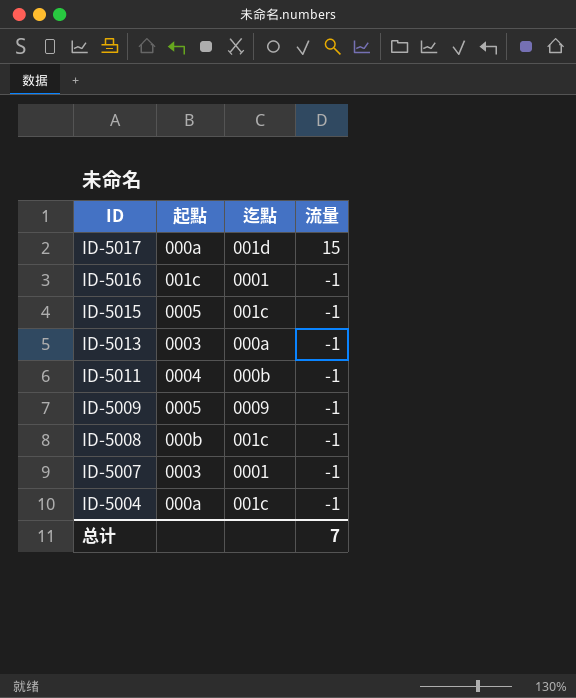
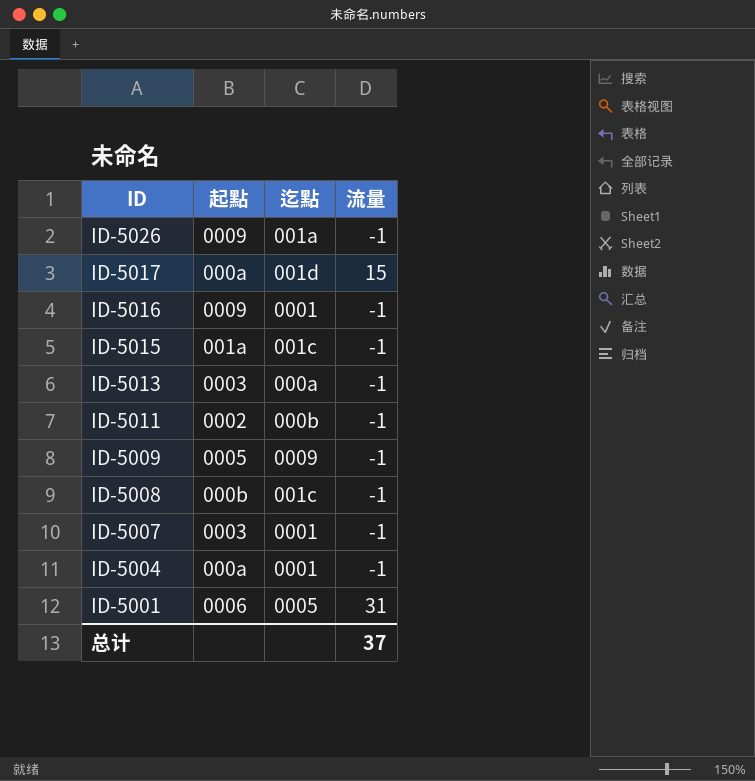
row ID-5026: none -> 0009 | 001a | -1
ID-5016 | 起點: 001c -> 0009
ID-5015 | 起點: 0005 -> 001a
ID-5011 | 起點: 0004 -> 0002
ID-5004 | 迄點: 001c -> 0001
row ID-5001: none -> 0006 | 0005 | 31
总计 | 流量: 7 -> 37

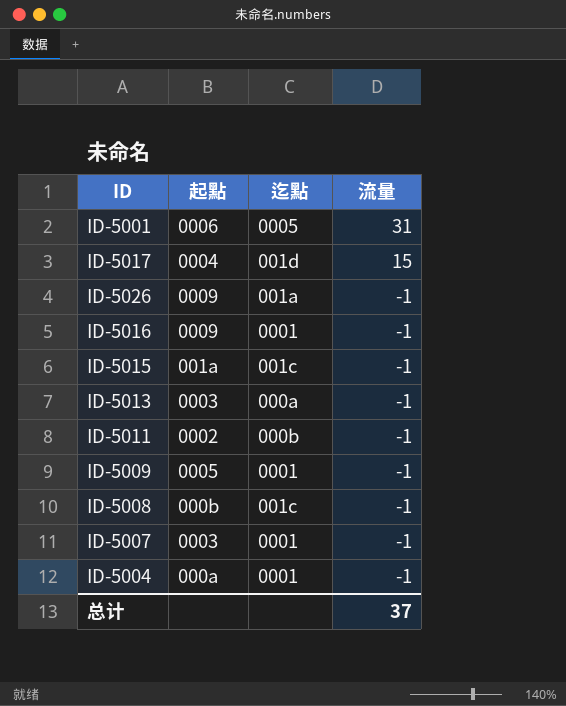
row order: ID descending -> 流量 descending
ID-5017 | 起點: 000a -> 0004
ID-5009 | 迄點: 0009 -> 0001

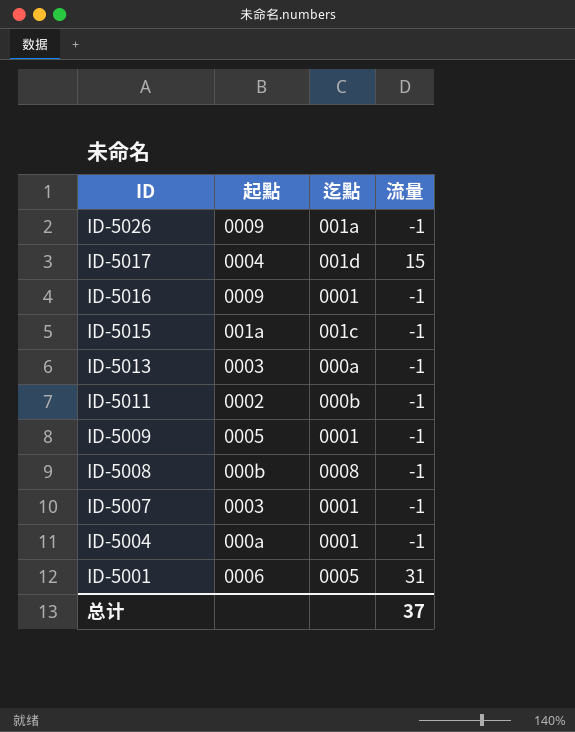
row order: 流量 descending -> ID descending
ID-5008 | 迄點: 001c -> 0008

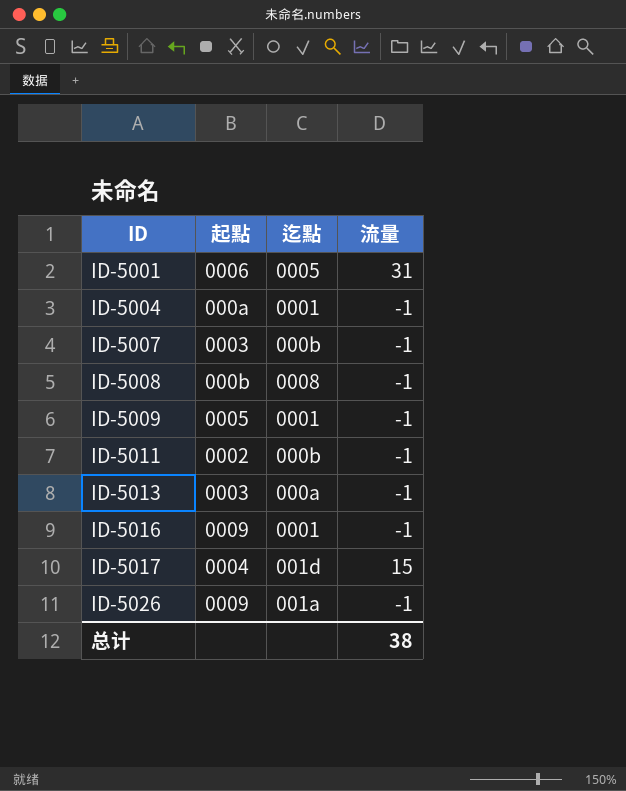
row order: ID descending -> ID ascending
row ID-5015: 001a | 001c | -1 -> none
ID-5007 | 迄點: 0001 -> 000b
总计 | 流量: 37 -> 38

